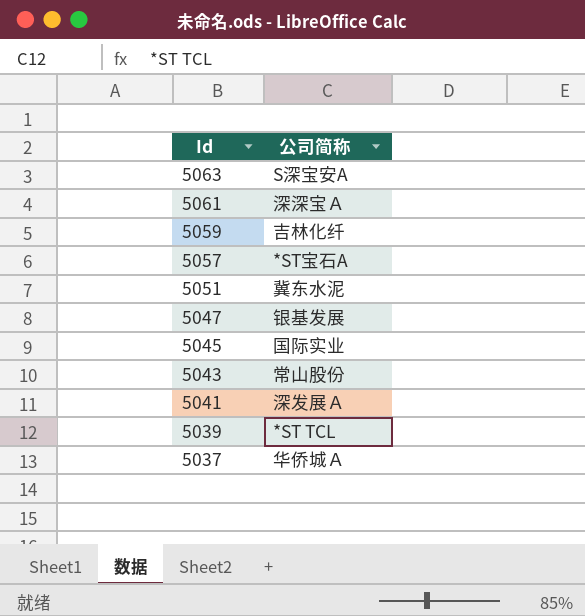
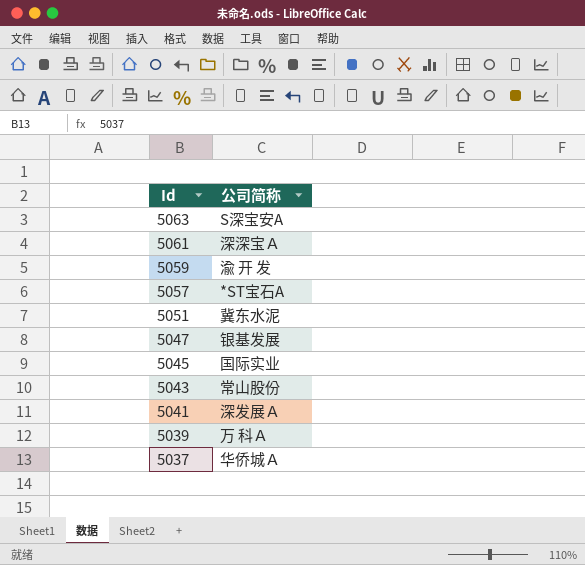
5059 | 公司简称: 吉林化纤 -> 渝 开 发
5039 | 公司简称: *ST TCL -> 万 科Ａ

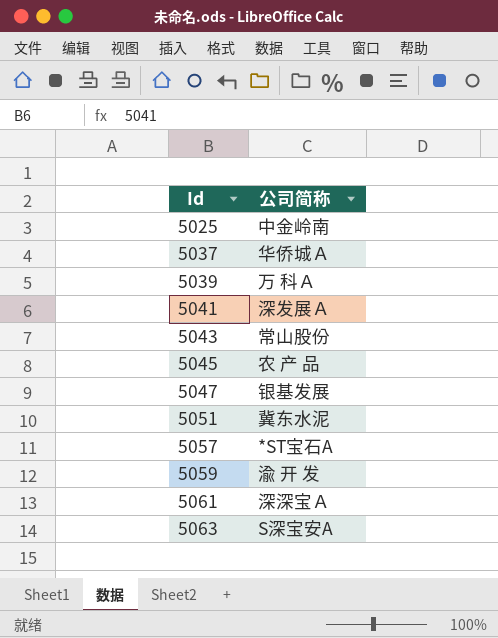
row order: Id descending -> Id ascending
row 5025: none -> 中金岭南
5045 | 公司简称: 国际实业 -> 农 产 品

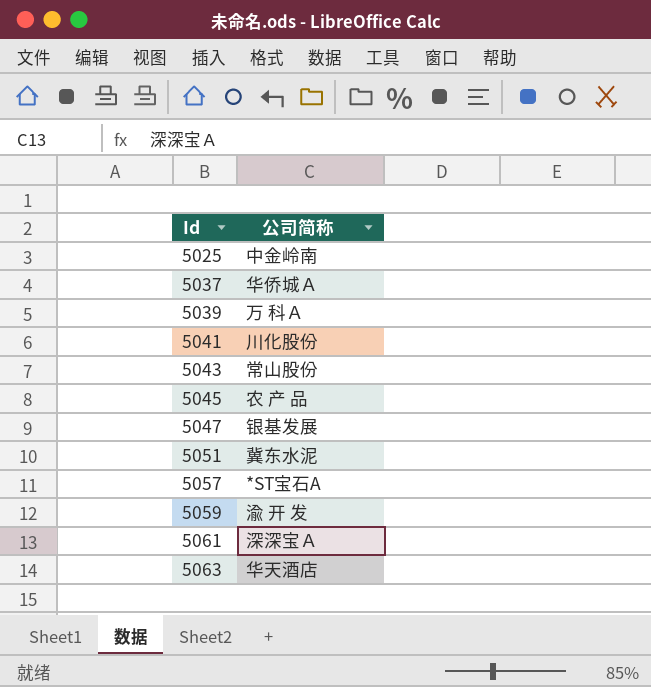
5041 | 公司简称: 深发展Ａ -> 川化股份
5063 | 公司简称: S深宝安A -> 华天酒店

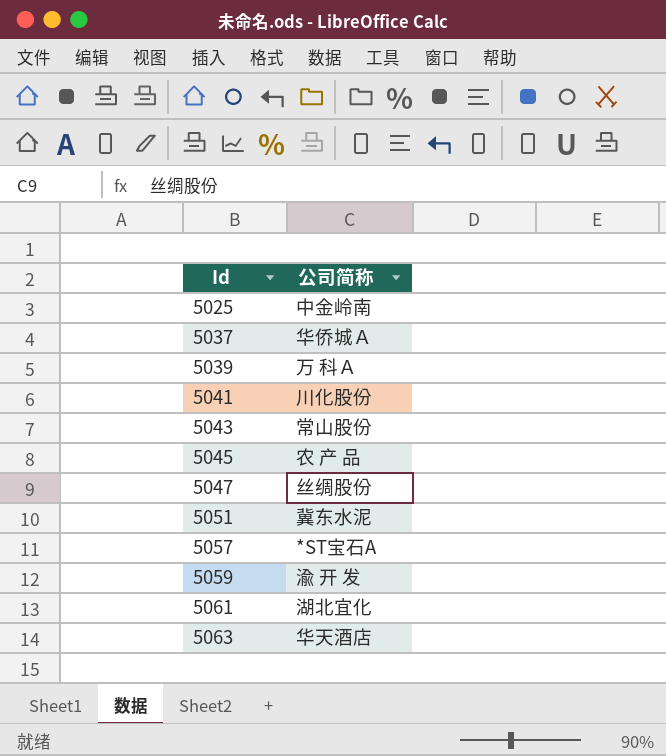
5047 | 公司简称: 银基发展 -> 丝绸股份
5061 | 公司简称: 深深宝Ａ -> 湖北宜化

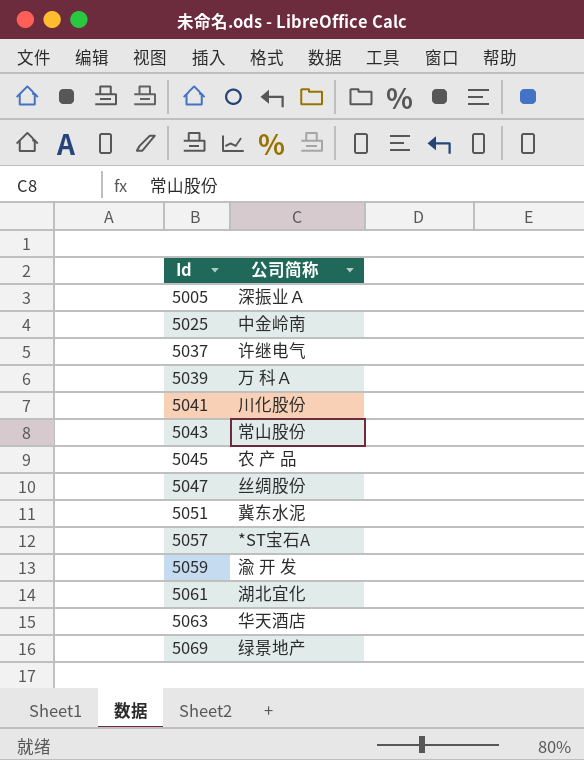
row 5005: none -> 深振业Ａ
5037 | 公司简称: 华侨城Ａ -> 许继电气
row 5069: none -> 绿景地产

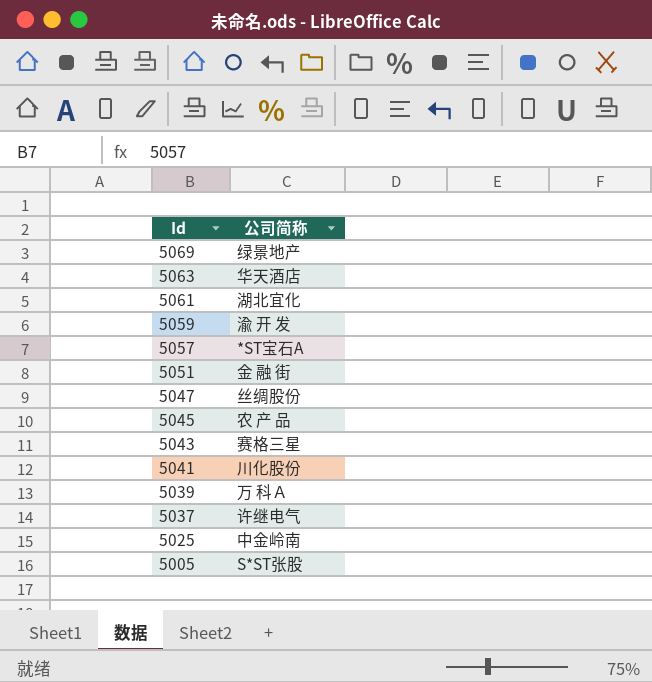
row order: Id ascending -> Id descending
5051 | 公司简称: 冀东水泥 -> 金 融 街
5043 | 公司简称: 常山股份 -> 赛格三星
5005 | 公司简称: 深振业Ａ -> S*ST张股

